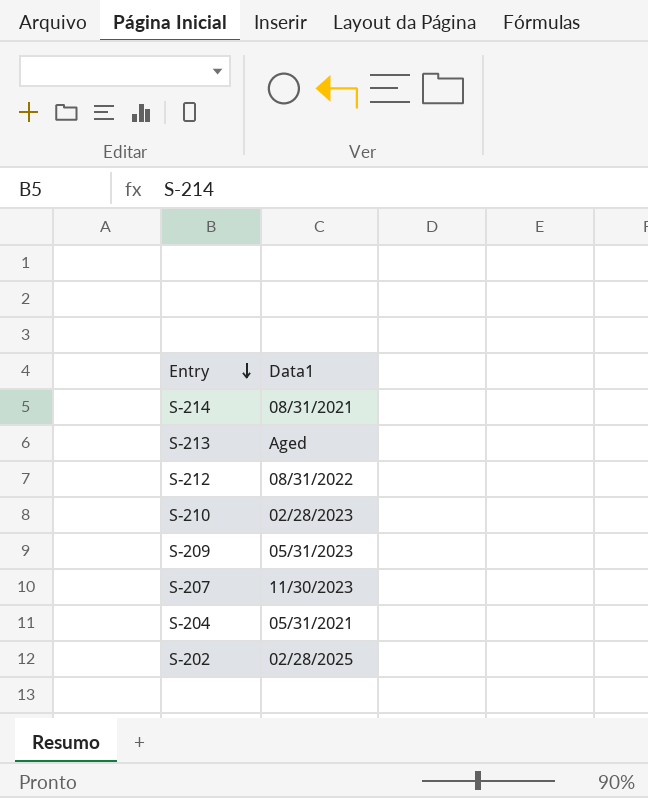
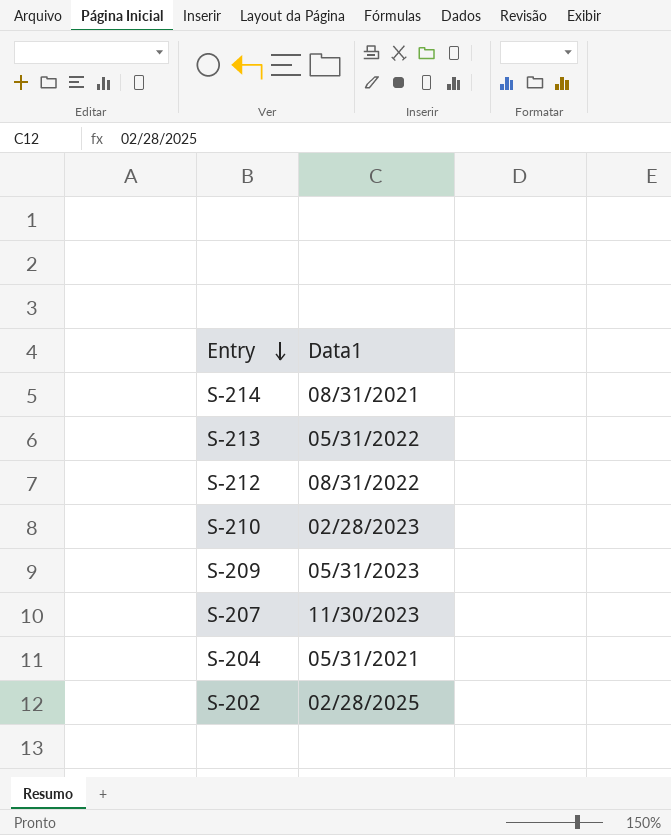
S-213 | Data1: Aged -> 05/31/2022

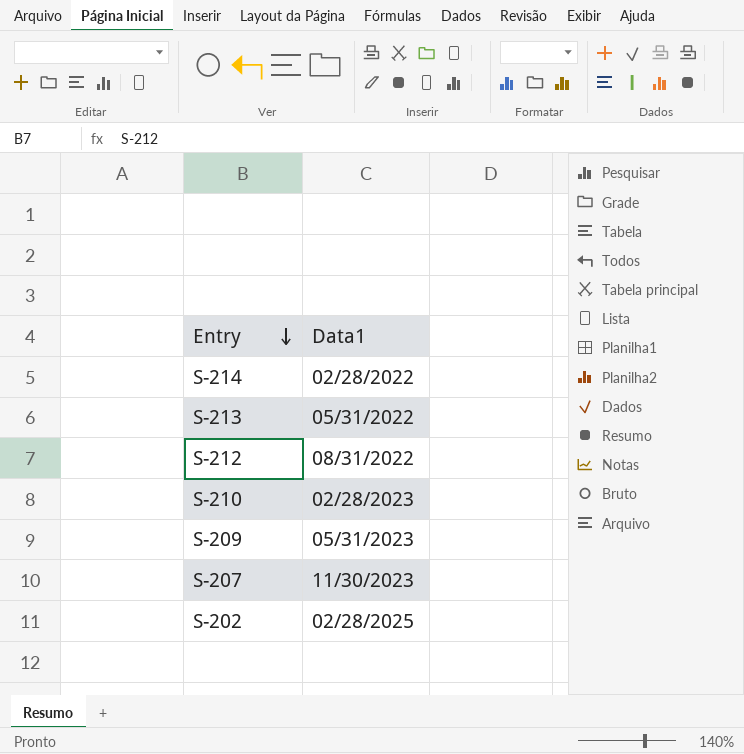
row S-204: 05/31/2021 -> none
S-214 | Data1: 08/31/2021 -> 02/28/2022

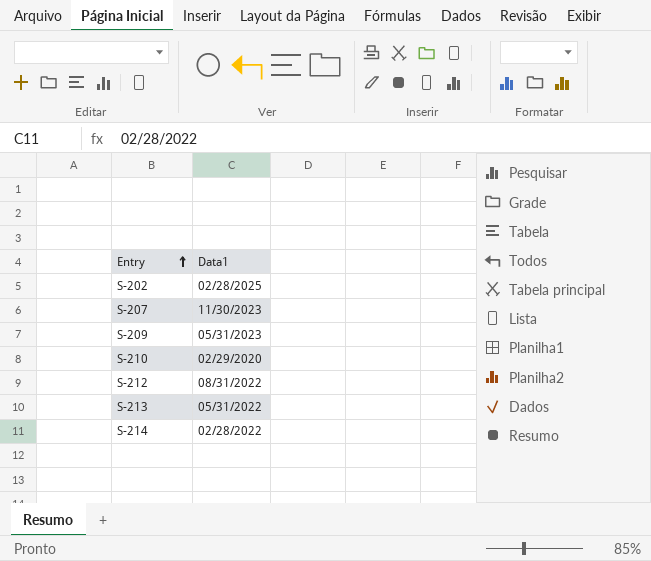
row order: Entry descending -> Entry ascending
S-210 | Data1: 02/28/2023 -> 02/29/2020

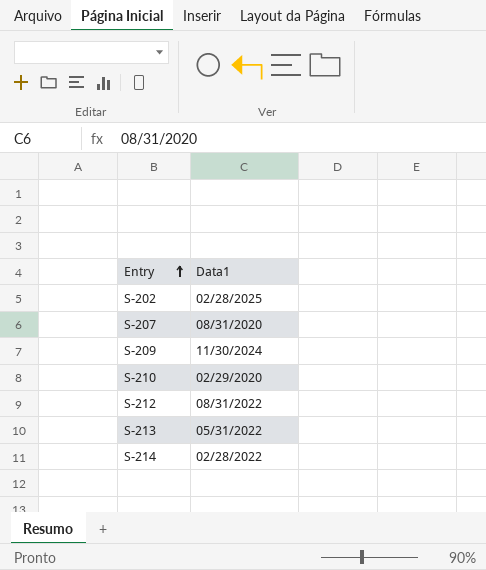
S-207 | Data1: 11/30/2023 -> 08/31/2020
S-209 | Data1: 05/31/2023 -> 11/30/2024

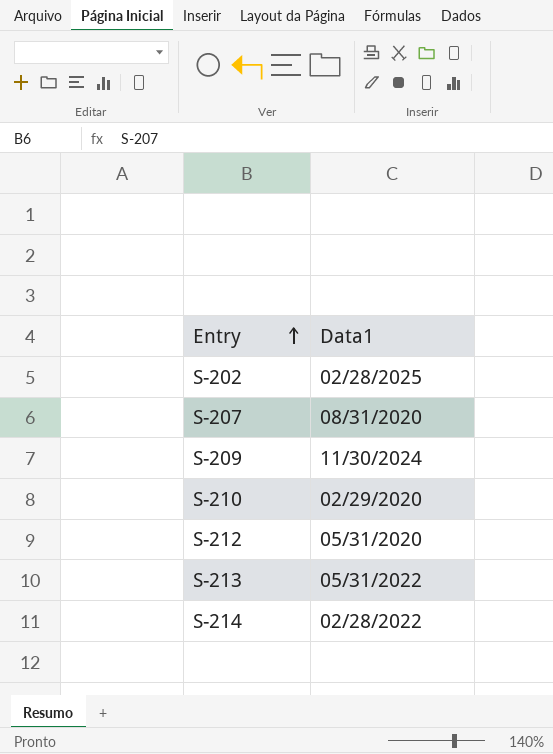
S-212 | Data1: 08/31/2022 -> 05/31/2020

